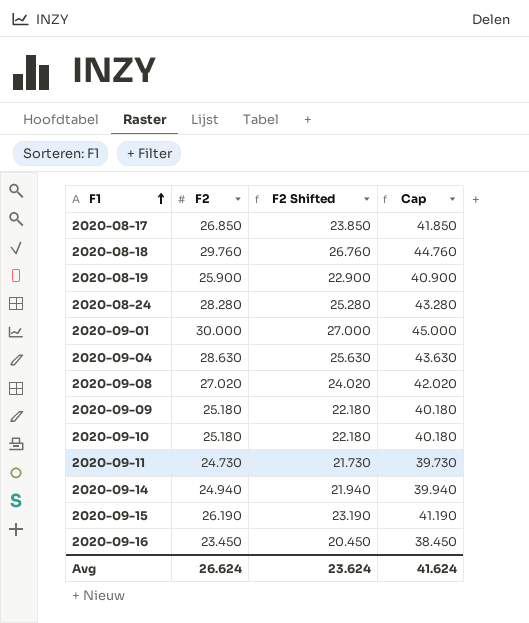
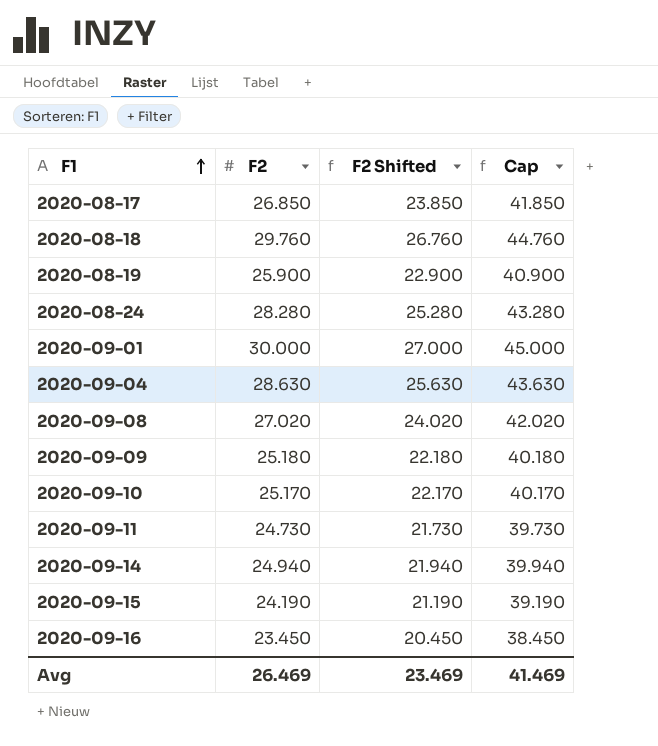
2020-09-10 | F2: 25.180 -> 25.170
2020-09-10 | F2 Shifted: 22.180 -> 22.170
2020-09-10 | Cap: 40.180 -> 40.170
2020-09-15 | F2: 26.190 -> 24.190
2020-09-15 | F2 Shifted: 23.190 -> 21.190
2020-09-15 | Cap: 41.190 -> 39.190
Avg | F2: 26.624 -> 26.469
Avg | F2 Shifted: 23.624 -> 23.469
Avg | Cap: 41.624 -> 41.469

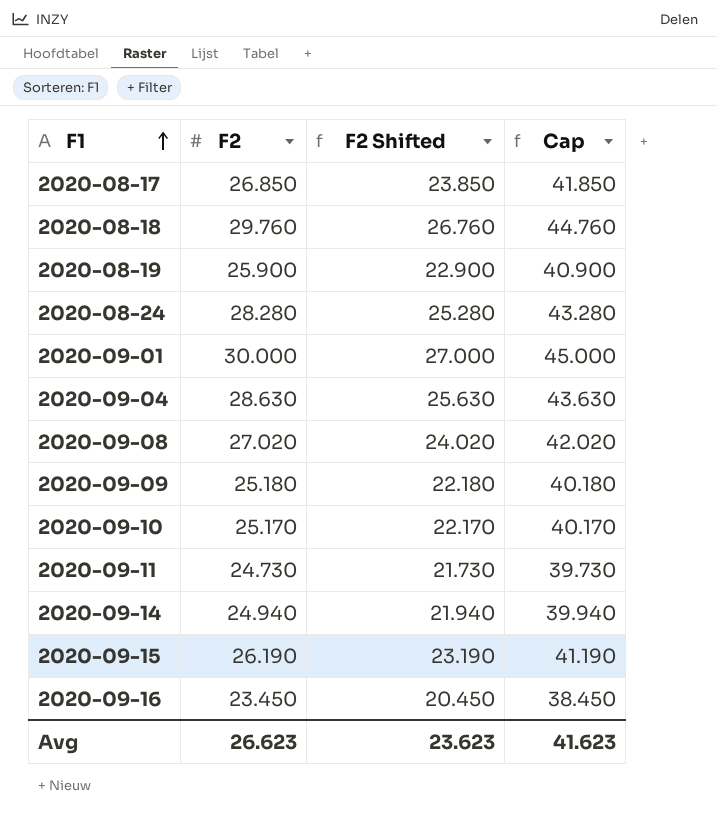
2020-09-15 | F2: 24.190 -> 26.190
2020-09-15 | F2 Shifted: 21.190 -> 23.190
2020-09-15 | Cap: 39.190 -> 41.190
Avg | F2: 26.469 -> 26.623
Avg | F2 Shifted: 23.469 -> 23.623
Avg | Cap: 41.469 -> 41.623

